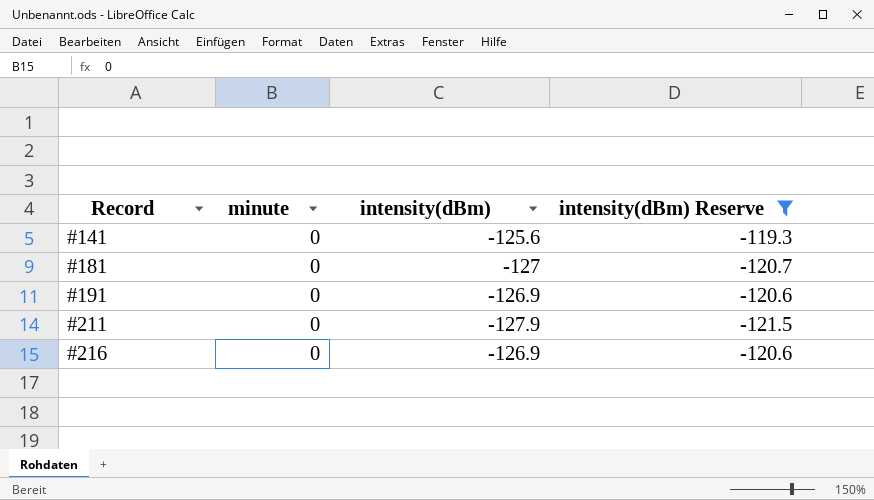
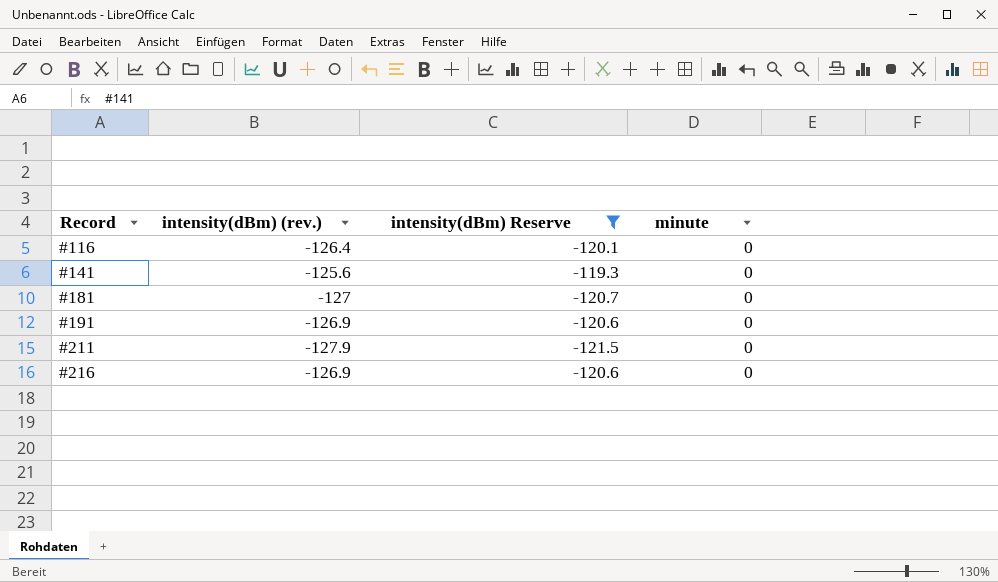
column name: intensity(dBm) -> intensity(dBm) (rev.)
column minute | position: 2 -> 4
row #116: none -> -126.4 | -120.1 | 0

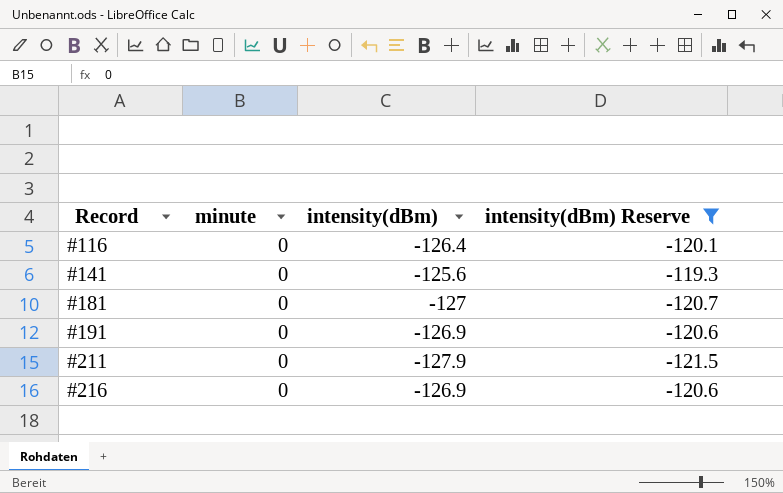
column minute | position: 4 -> 2
column name: intensity(dBm) (rev.) -> intensity(dBm)

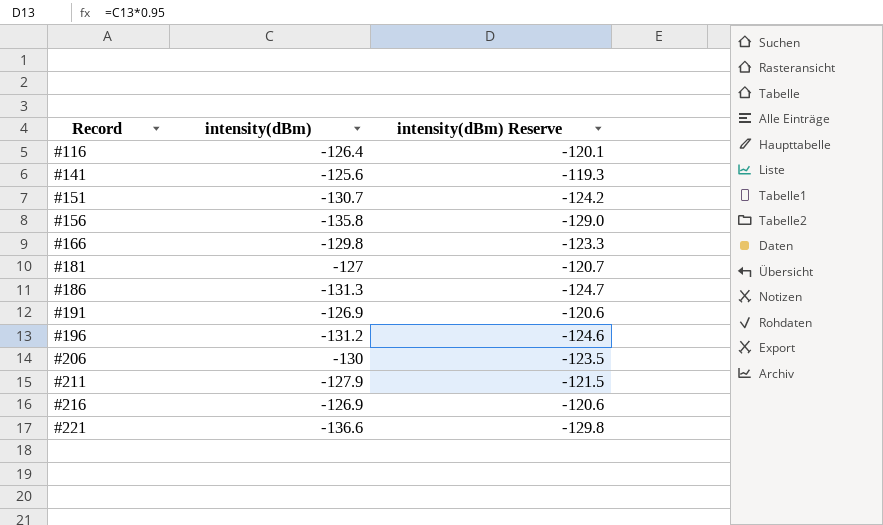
filter: intensity(dBm) Reserve >= -121.5 -> none
column minute | position: 2 -> none

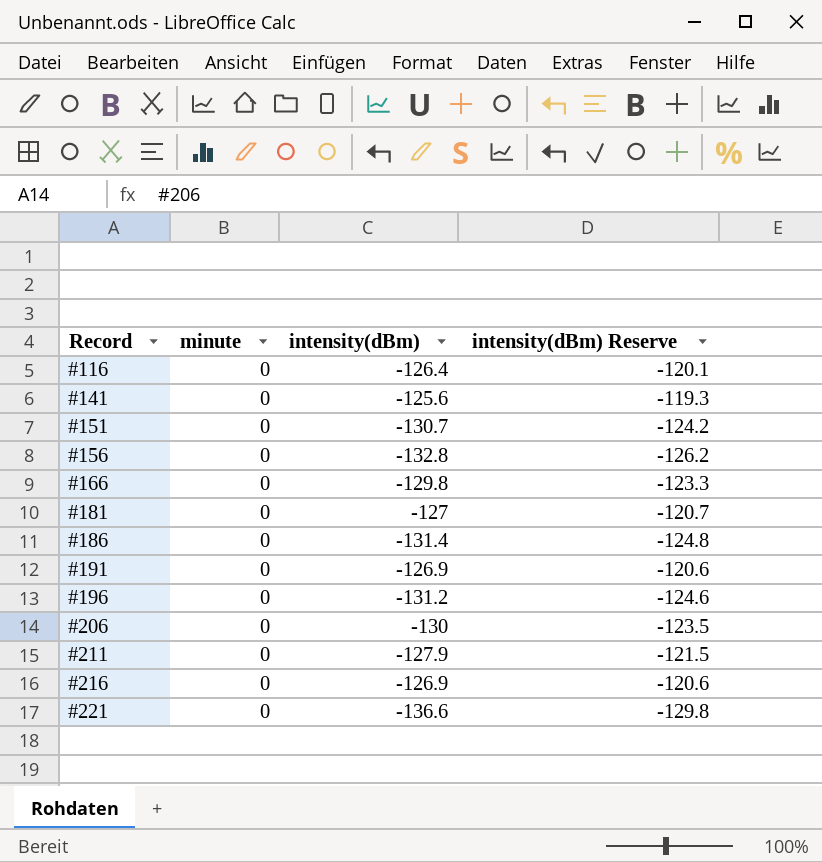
column minute | position: none -> 2
#156 | intensity(dBm): -135.8 -> -132.8
#156 | intensity(dBm) Reserve: -129.0 -> -126.2
#186 | intensity(dBm): -131.3 -> -131.4
#186 | intensity(dBm) Reserve: -124.7 -> -124.8

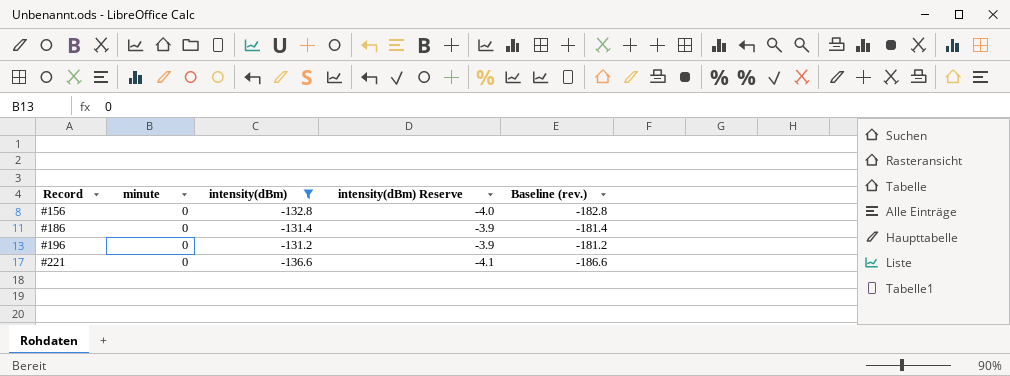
filter: none -> intensity(dBm) <= -131.2
column intensity(dBm) Reserve | formula: [intensity(dBm)] * 0.95 -> [intensity(dBm)] * 0.03
column Baseline (rev.) | formula: none -> [intensity(dBm)] - 50

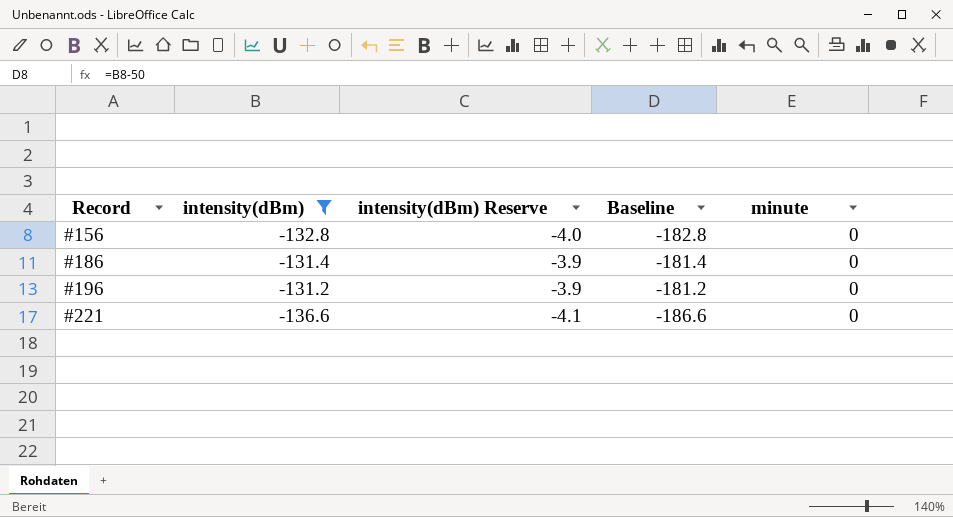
column name: Baseline (rev.) -> Baseline
column minute | position: 2 -> 5

